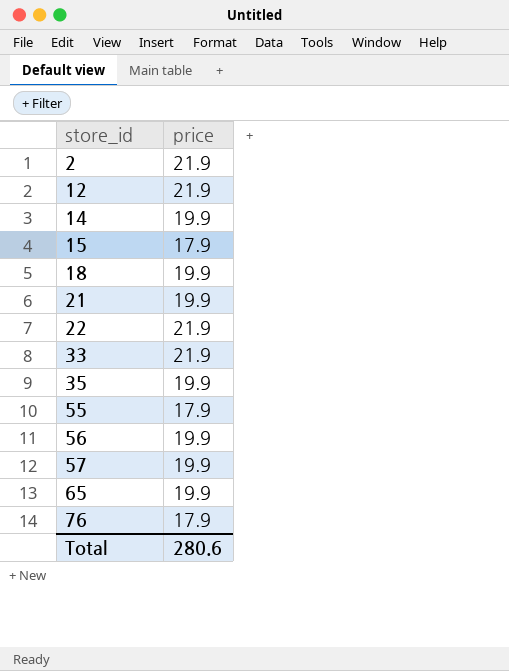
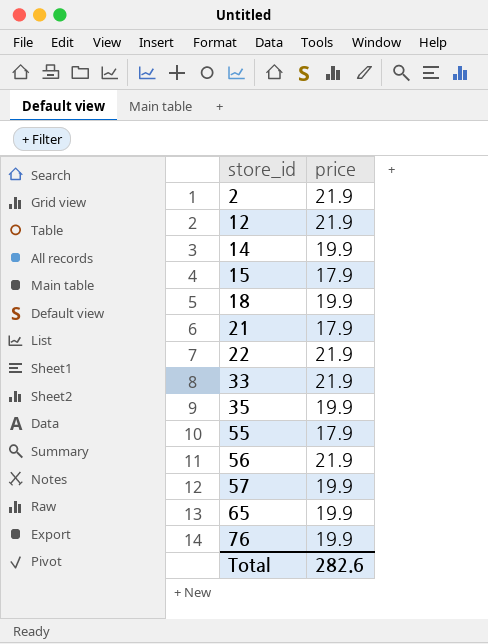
21 | price: 19.9 -> 17.9
56 | price: 19.9 -> 21.9
76 | price: 17.9 -> 19.9
Total | price: 280.6 -> 282.6

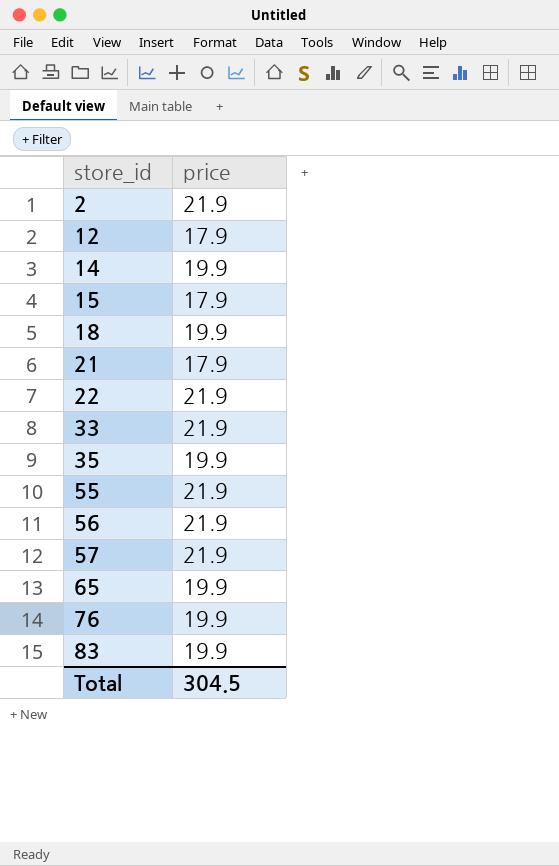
12 | price: 21.9 -> 17.9
55 | price: 17.9 -> 21.9
57 | price: 19.9 -> 21.9
row 83: none -> 19.9
Total | price: 282.6 -> 304.5

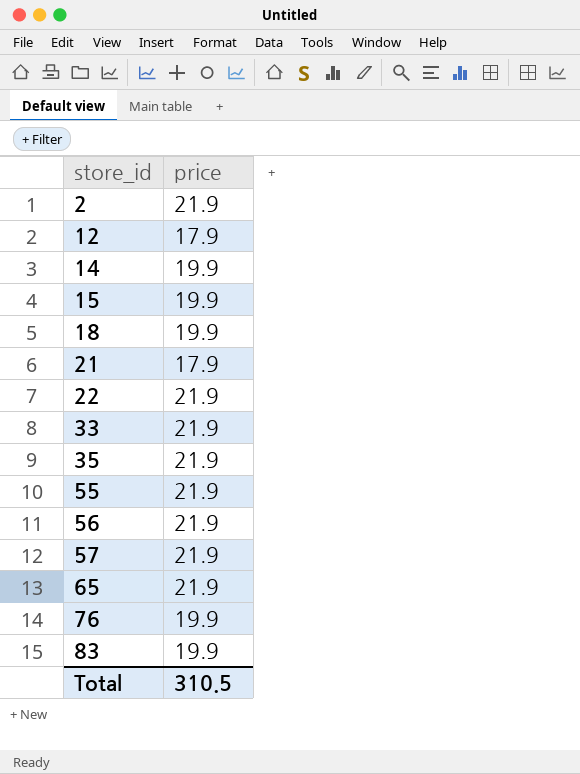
15 | price: 17.9 -> 19.9
35 | price: 19.9 -> 21.9
65 | price: 19.9 -> 21.9
Total | price: 304.5 -> 310.5

